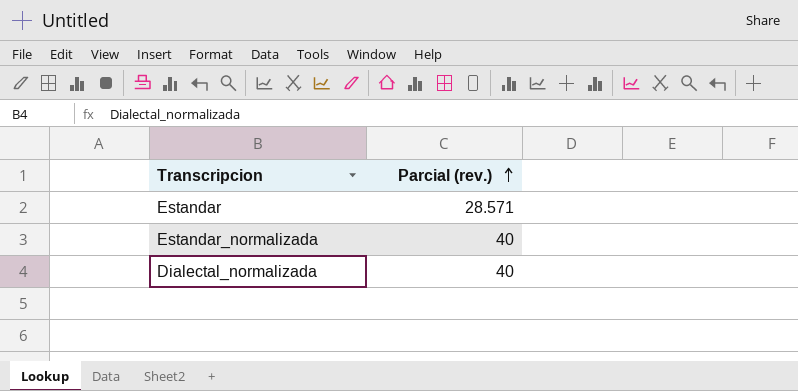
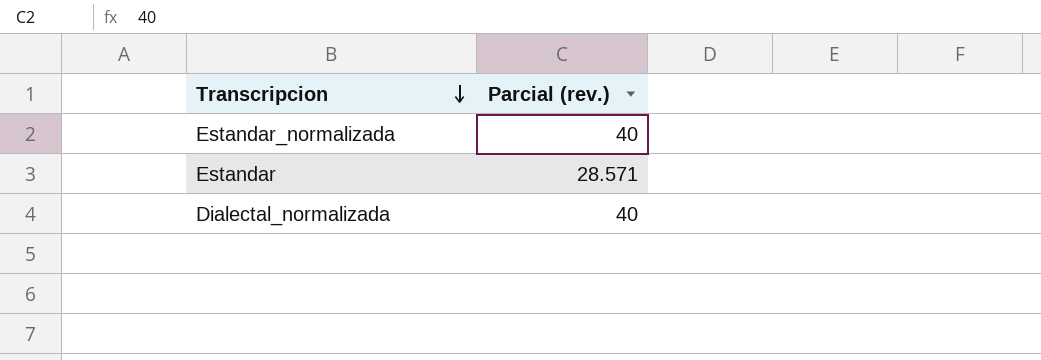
row order: Parcial (rev.) ascending -> Transcripcion descending

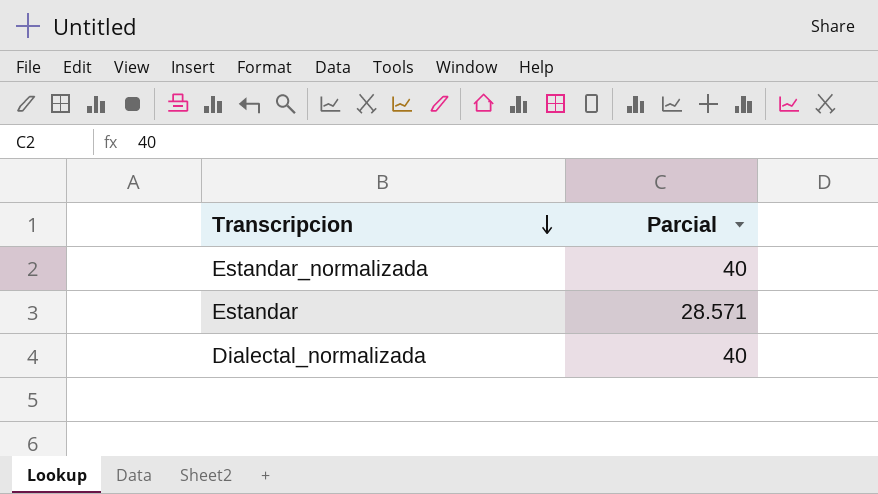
column name: Parcial (rev.) -> Parcial

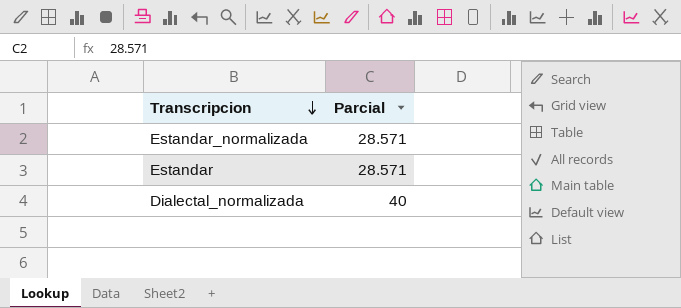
Estandar_normalizada | Parcial: 40 -> 28.571

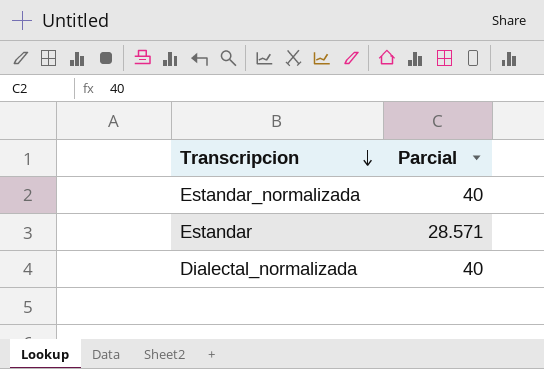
Estandar_normalizada | Parcial: 28.571 -> 40

